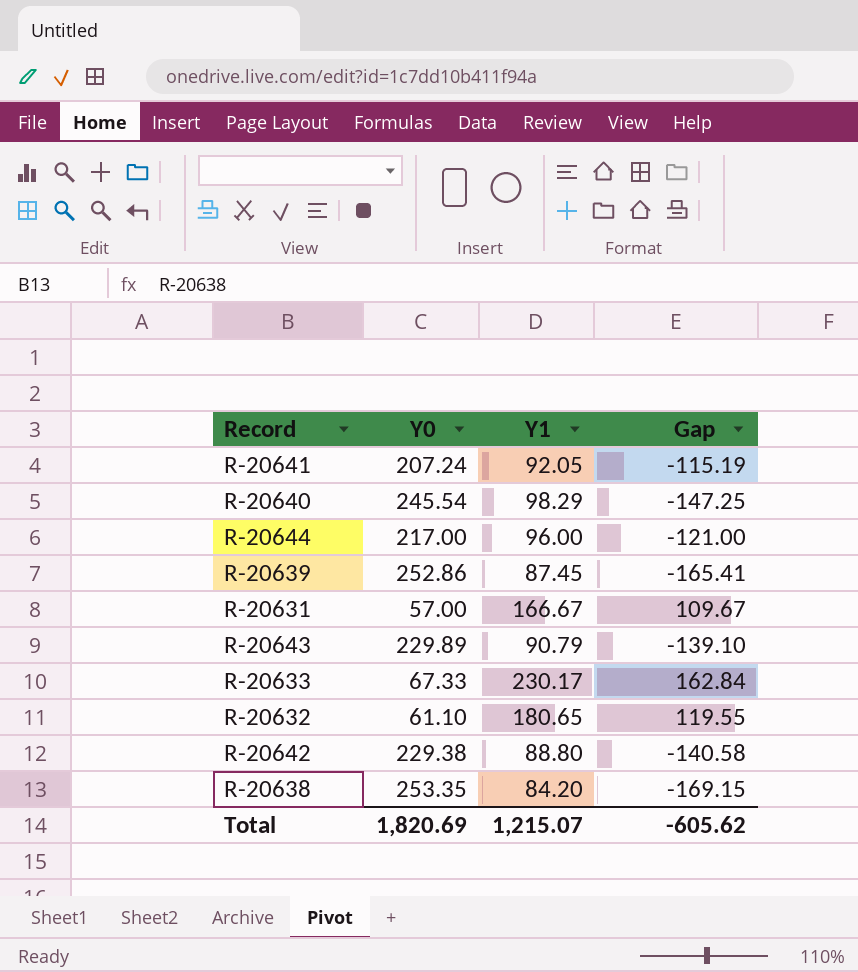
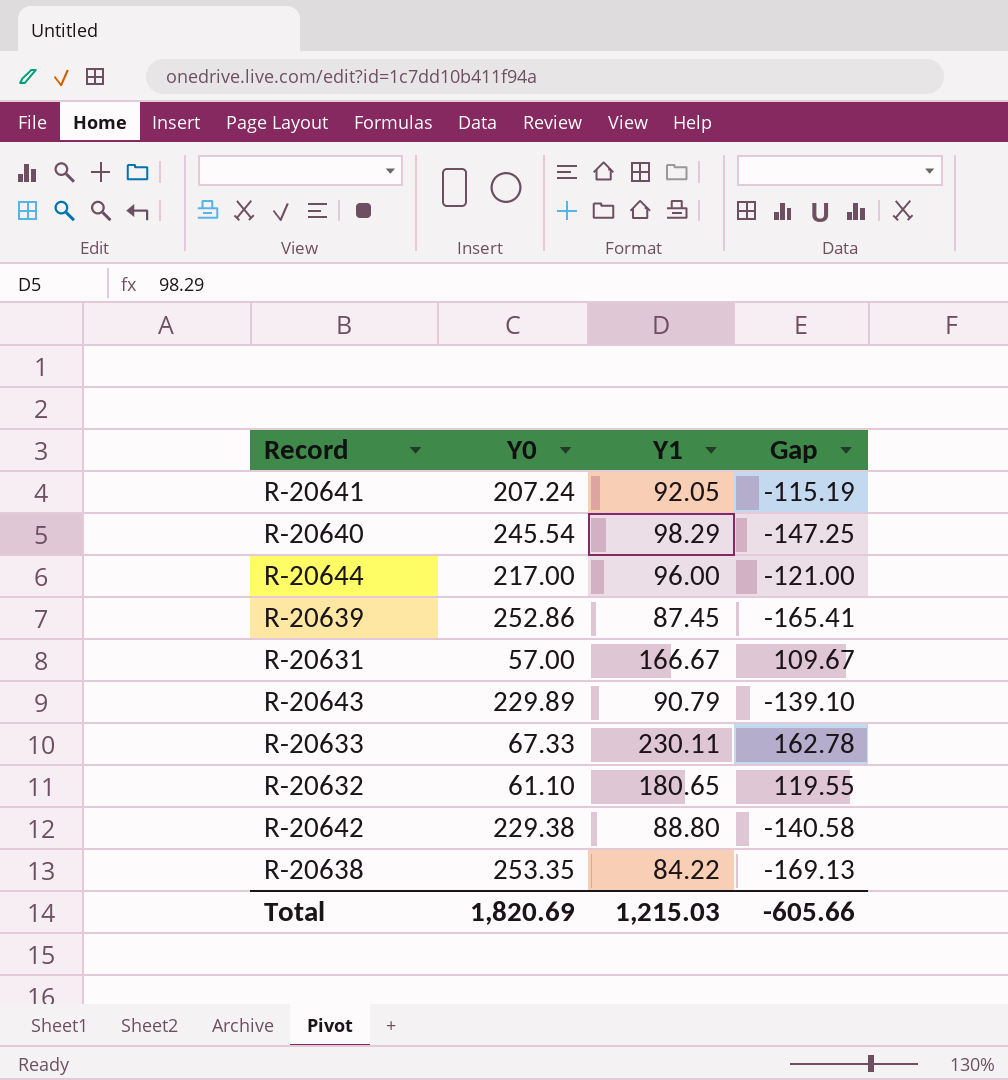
R-20633 | Y1: 230.17 -> 230.11
R-20633 | Gap: 162.84 -> 162.78
R-20638 | Y1: 84.20 -> 84.22
R-20638 | Gap: -169.15 -> -169.13
Total | Y1: 1,215.07 -> 1,215.03
Total | Gap: -605.62 -> -605.66

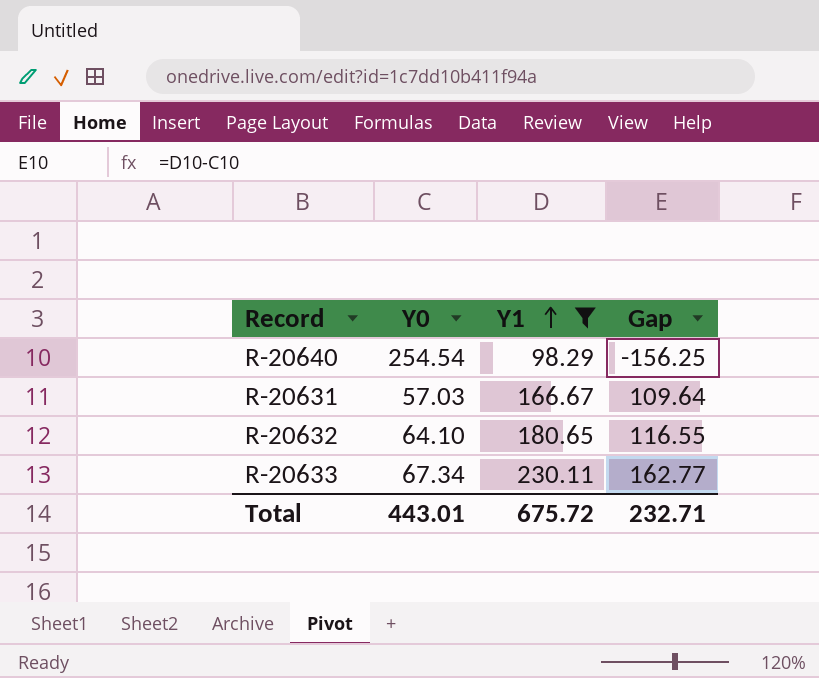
filter: none -> Y1 >= 98.29
row order: none -> Y1 ascending
R-20640 | Y0: 245.54 -> 254.54
R-20640 | Gap: -147.25 -> -156.25
R-20631 | Y0: 57.00 -> 57.03
R-20631 | Gap: 109.67 -> 109.64
R-20632 | Y0: 61.10 -> 64.10
R-20632 | Gap: 119.55 -> 116.55
R-20633 | Y0: 67.33 -> 67.34
R-20633 | Gap: 162.78 -> 162.77
Total | Y0: 1,820.69 -> 443.01
Total | Y1: 1,215.03 -> 675.72
Total | Gap: -605.66 -> 232.71

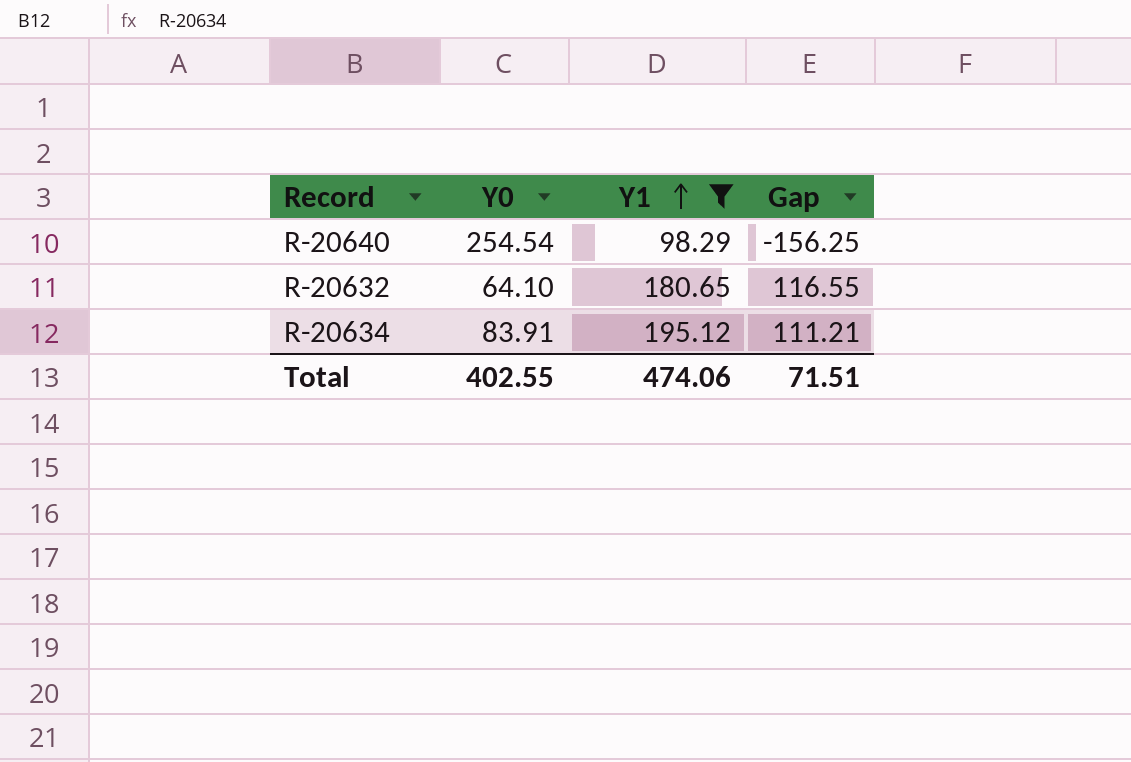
row R-20631: 57.03 | 166.67 | 109.64 -> none
row R-20633: 67.34 | 230.11 | 162.77 -> none
row R-20634: none -> 83.91 | 195.12 | 111.21
Total | Y0: 443.01 -> 402.55
Total | Y1: 675.72 -> 474.06
Total | Gap: 232.71 -> 71.51

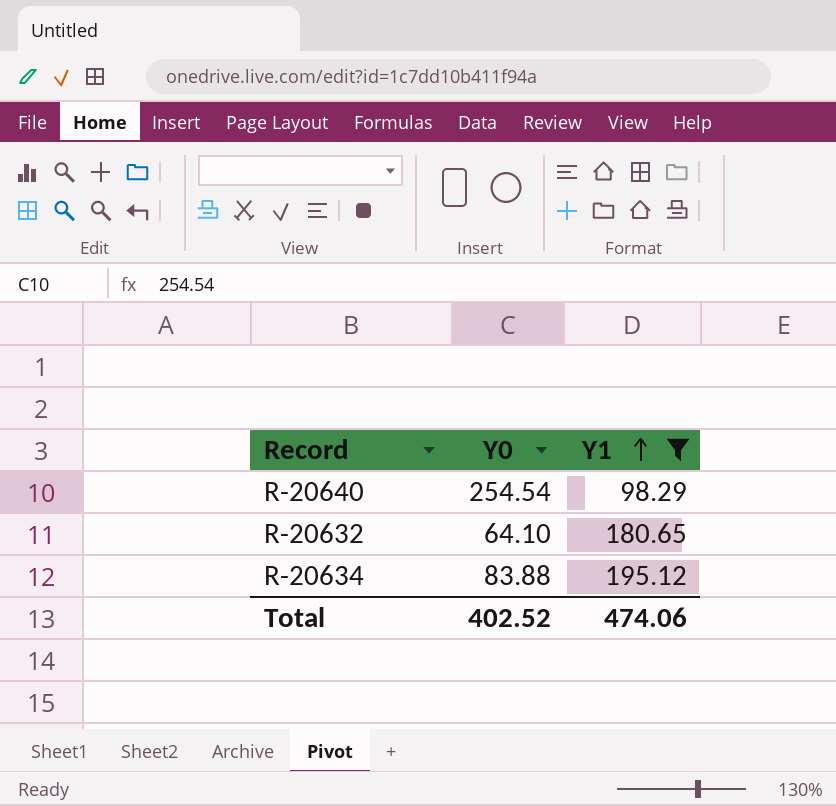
column Gap | formula: [Y1] - [Y0] -> none
R-20634 | Y0: 83.91 -> 83.88
Total | Y0: 402.55 -> 402.52

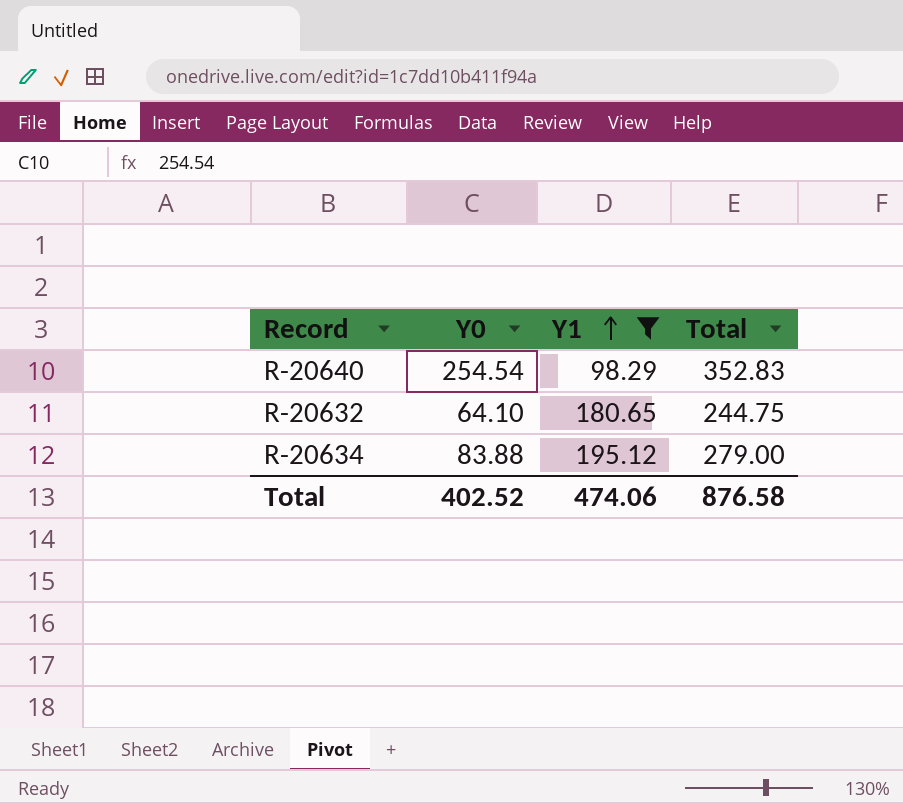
column Total | formula: none -> [Y0] + [Y1]

